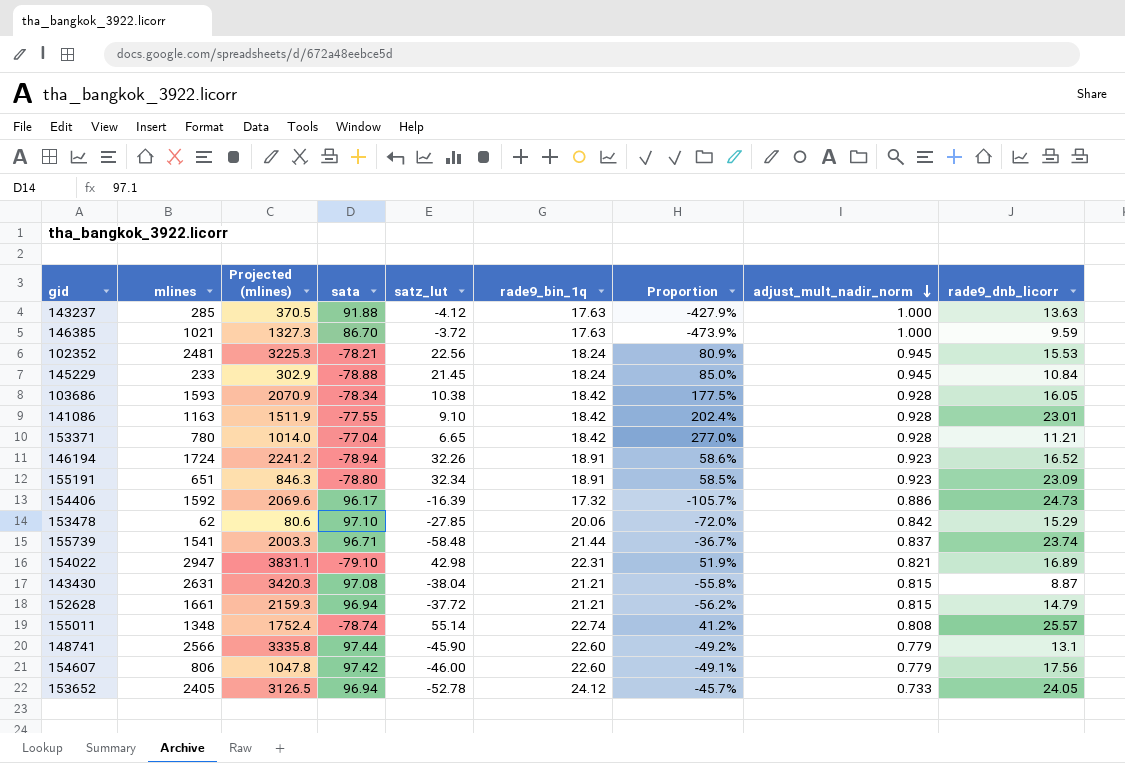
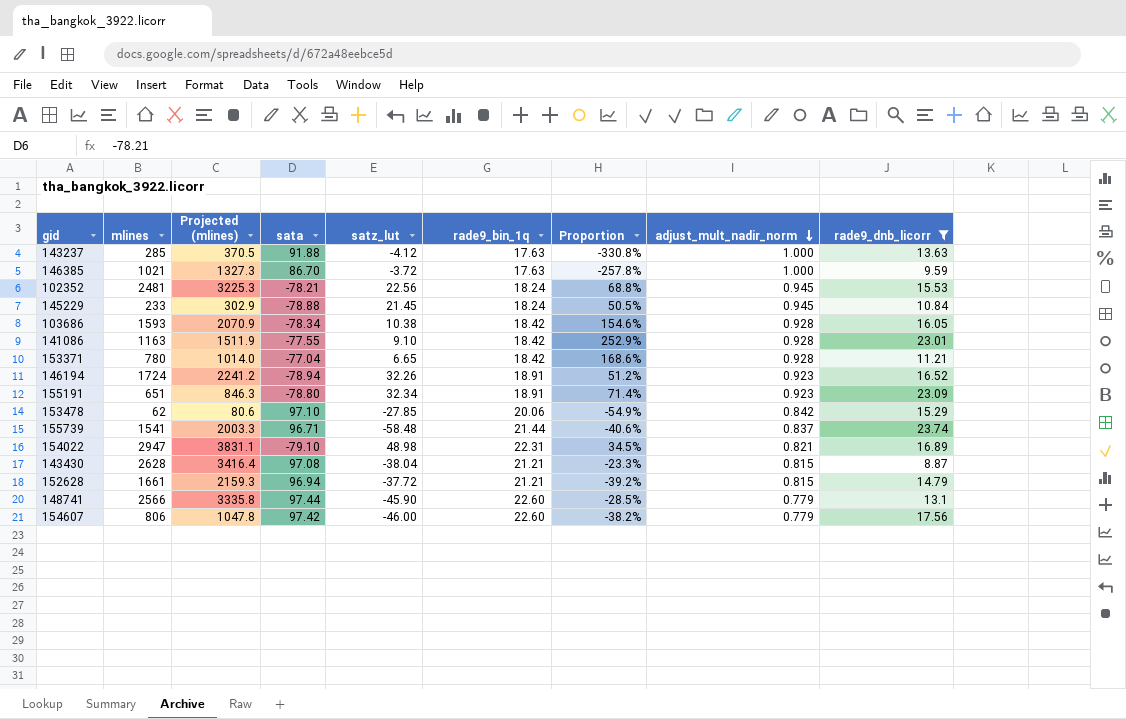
filter: none -> rade9_dnb_licorr <= 23.74
column Proportion | formula: [rade9_bin_1q] / [satz_lut] -> [rade9_dnb_licorr] / [satz_lut]
154022 | satz_lut: 42.98 -> 48.98
143430 | mlines: 2631 -> 2628
143430 | Projected (mlines): 3420.3 -> 3416.4

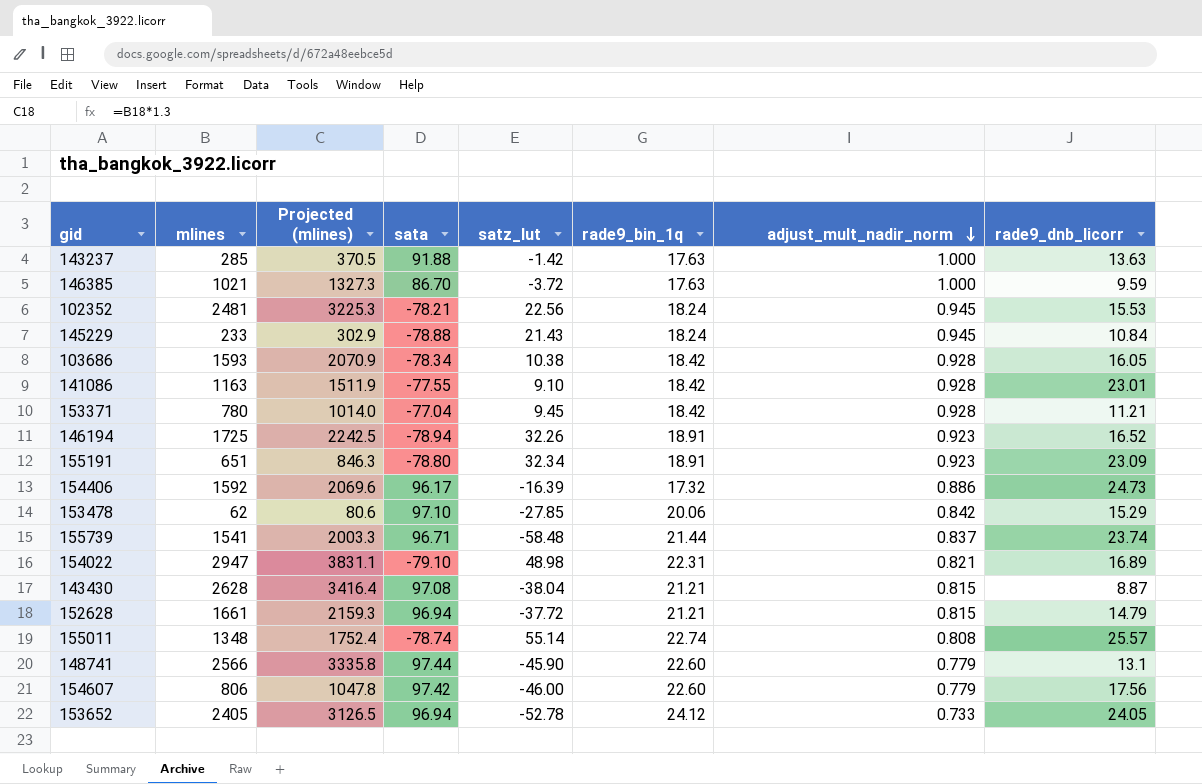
filter: rade9_dnb_licorr <= 23.74 -> none
column Proportion | formula: [rade9_dnb_licorr] / [satz_lut] -> none
143237 | satz_lut: -4.12 -> -1.42
145229 | satz_lut: 21.45 -> 21.43
153371 | satz_lut: 6.65 -> 9.45
146194 | mlines: 1724 -> 1725
146194 | Projected (mlines): 2241.2 -> 2242.5

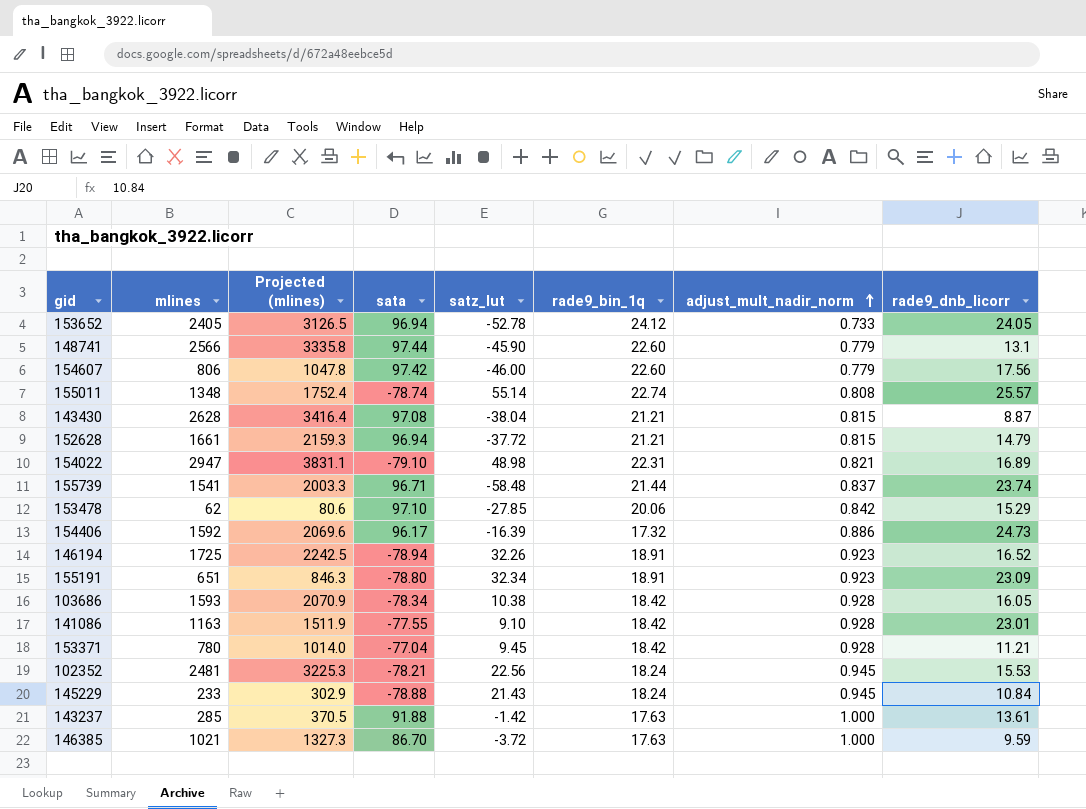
row order: adjust_mult_nadir_norm descending -> adjust_mult_nadir_norm ascending
143237 | rade9_dnb_licorr: 13.63 -> 13.61

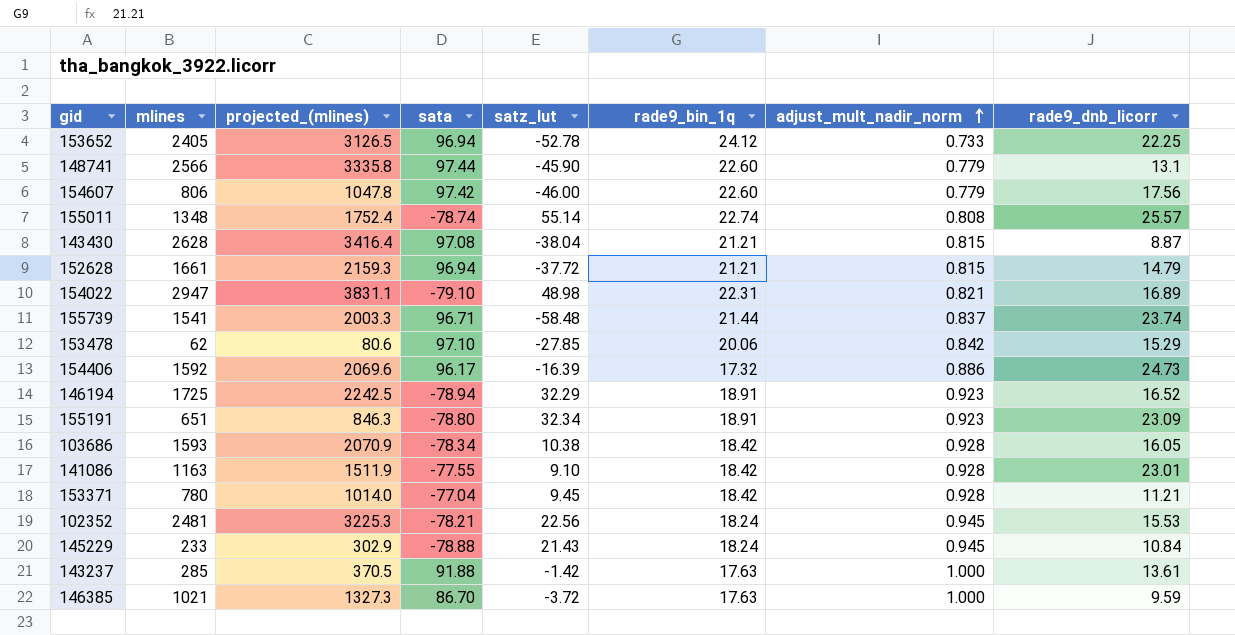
column name: Projected (mlines) -> projected_(mlines)
153652 | rade9_dnb_licorr: 24.05 -> 22.25
146194 | satz_lut: 32.26 -> 32.29

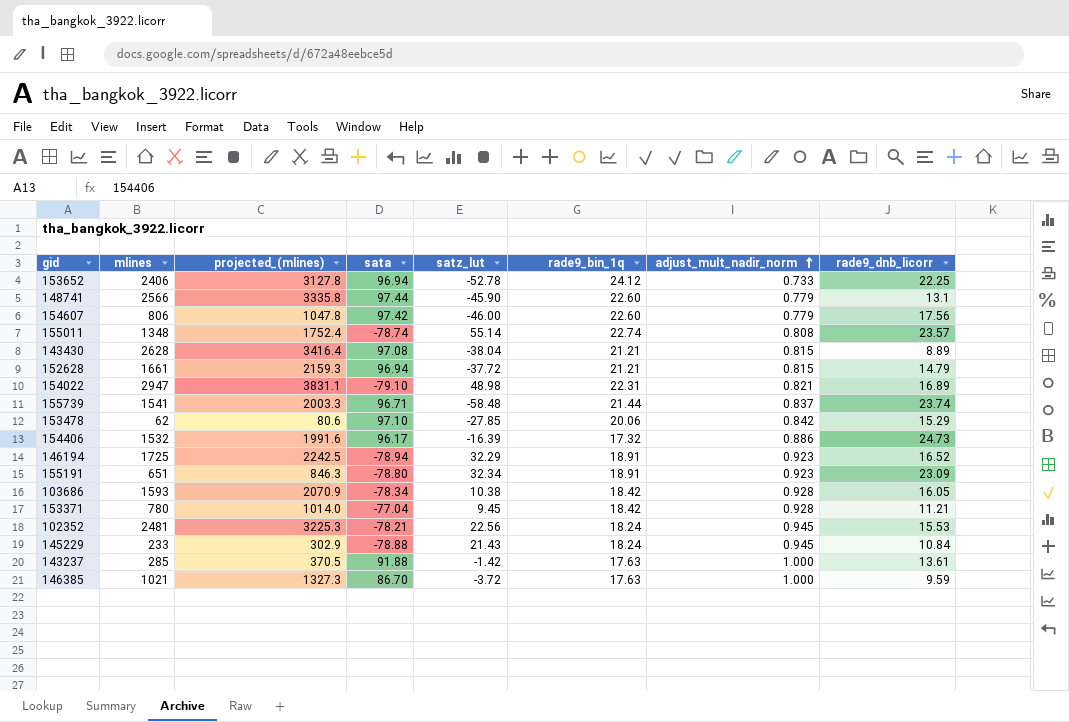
row 141086: 1163 | 1511.9 | -77.55 | 9.10 | 18.42 | 0.928 | 23.01 -> none
153652 | mlines: 2405 -> 2406
153652 | projected_(mlines): 3126.5 -> 3127.8
155011 | rade9_dnb_licorr: 25.57 -> 23.57
143430 | rade9_dnb_licorr: 8.87 -> 8.89
154406 | mlines: 1592 -> 1532
154406 | projected_(mlines): 2069.6 -> 1991.6

